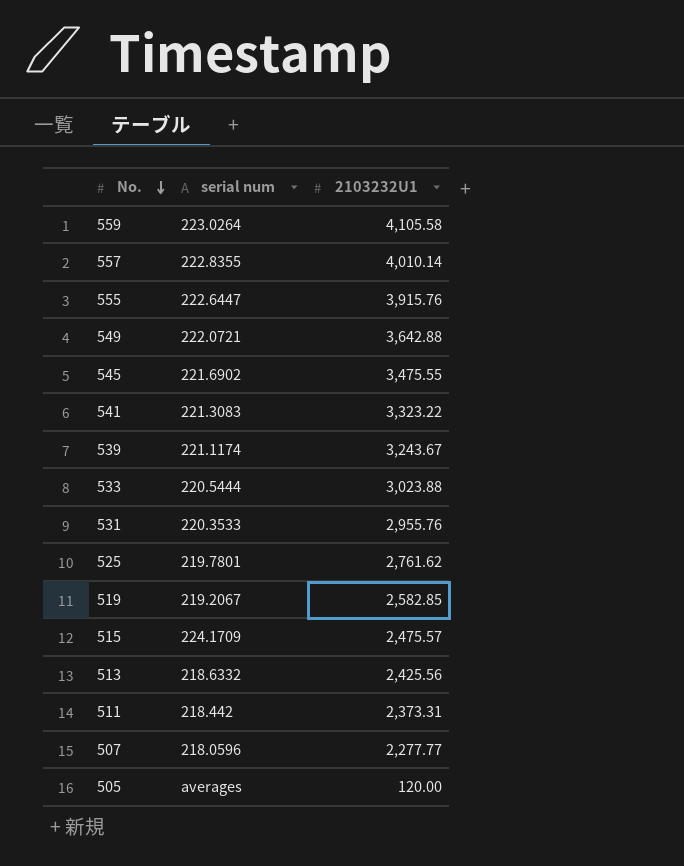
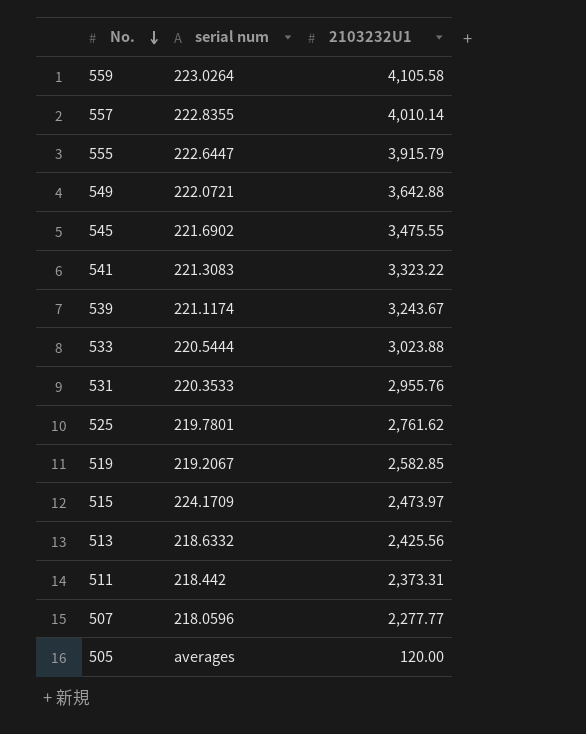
555 | 2103232U1: 3,915.76 -> 3,915.79
515 | 2103232U1: 2,475.57 -> 2,473.97

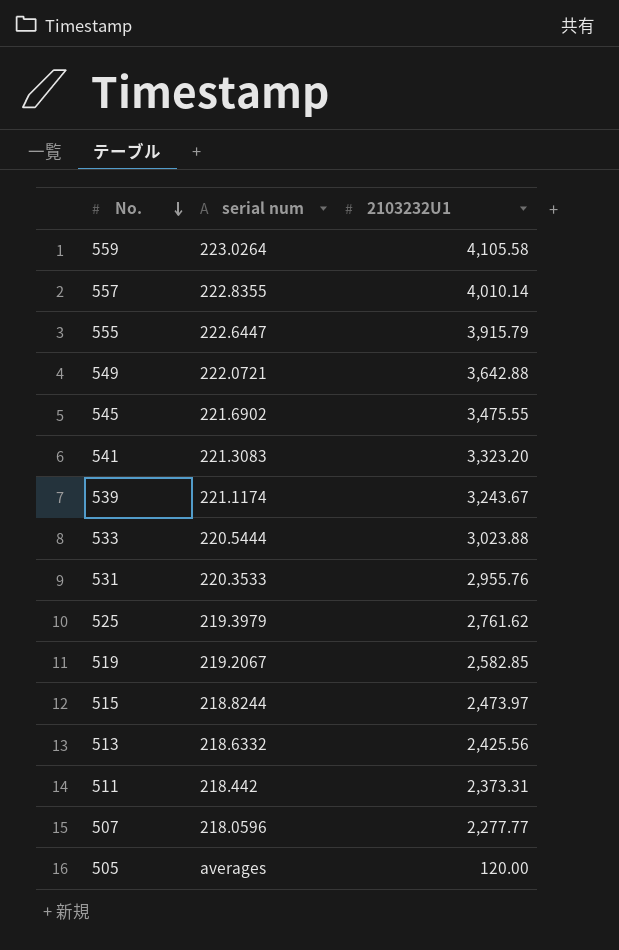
541 | 2103232U1: 3,323.22 -> 3,323.20
525 | serial num: 219.7801 -> 219.3979
515 | serial num: 224.1709 -> 218.8244

